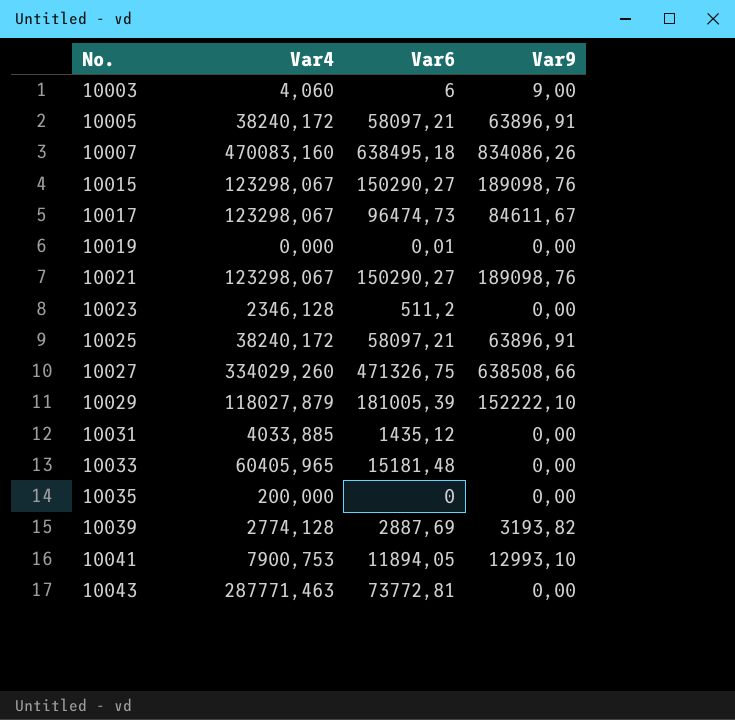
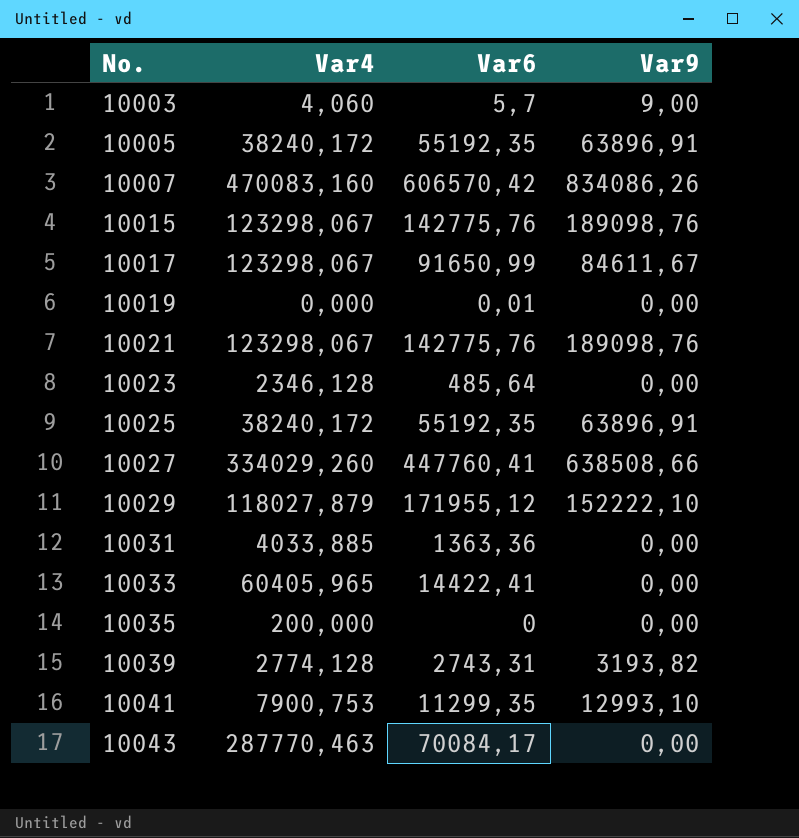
10003 | Var6: 6 -> 5,7
10005 | Var6: 58097,21 -> 55192,35
10007 | Var6: 638495,18 -> 606570,42
10015 | Var6: 150290,27 -> 142775,76
10017 | Var6: 96474,73 -> 91650,99
10021 | Var6: 150290,27 -> 142775,76
10023 | Var6: 511,2 -> 485,64
10025 | Var6: 58097,21 -> 55192,35
10027 | Var6: 471326,75 -> 447760,41
10029 | Var6: 181005,39 -> 171955,12
10031 | Var6: 1435,12 -> 1363,36
10033 | Var6: 15181,48 -> 14422,41
10039 | Var6: 2887,69 -> 2743,31
10041 | Var6: 11894,05 -> 11299,35
10043 | Var4: 287771,463 -> 287770,463
10043 | Var6: 73772,81 -> 70084,17

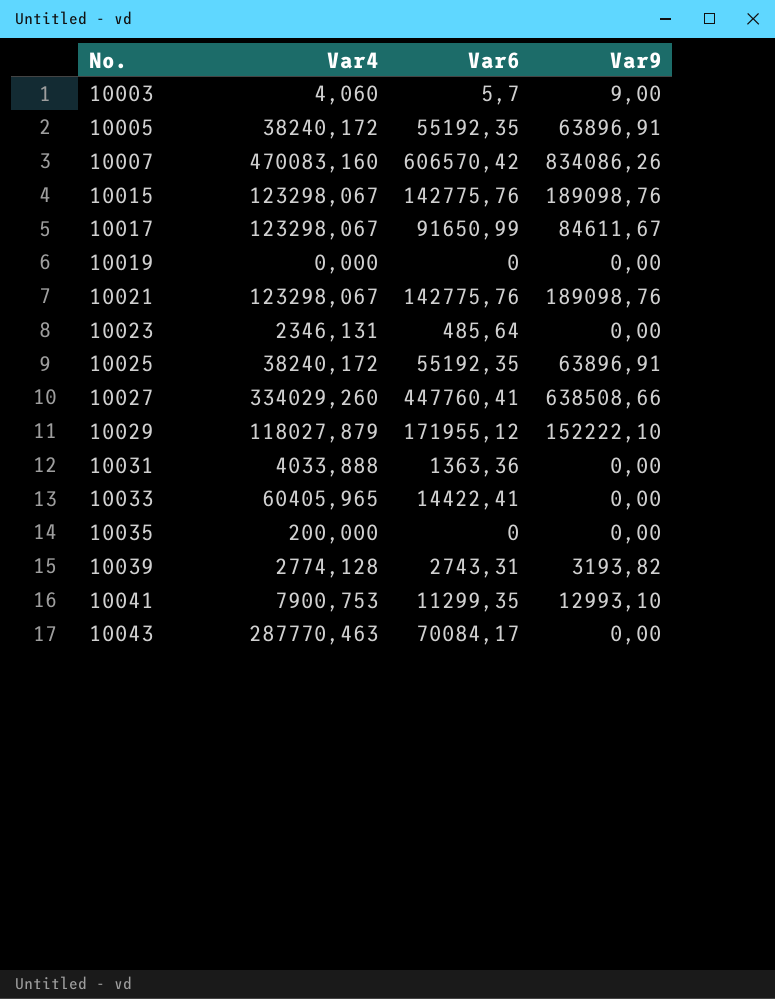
10019 | Var6: 0,01 -> 0
10023 | Var4: 2346,128 -> 2346,131
10031 | Var4: 4033,885 -> 4033,888

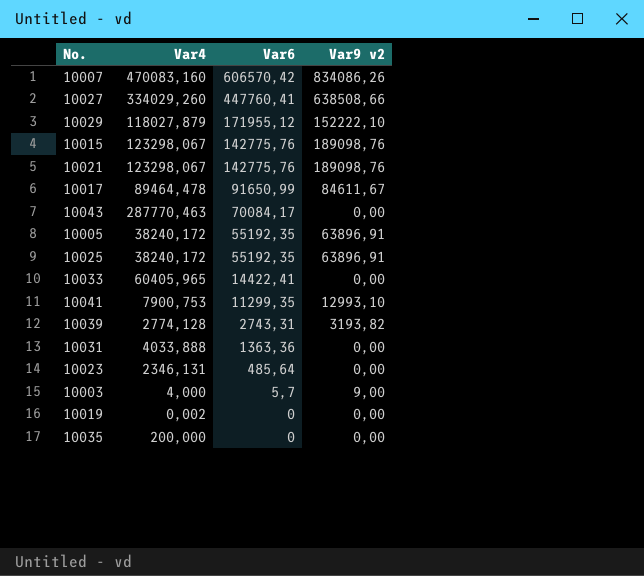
row order: No. ascending -> Var6 descending
column name: Var9 -> Var9 v2
10017 | Var4: 123298,067 -> 89464,478
10003 | Var4: 4,060 -> 4,000
10019 | Var4: 0,000 -> 0,002

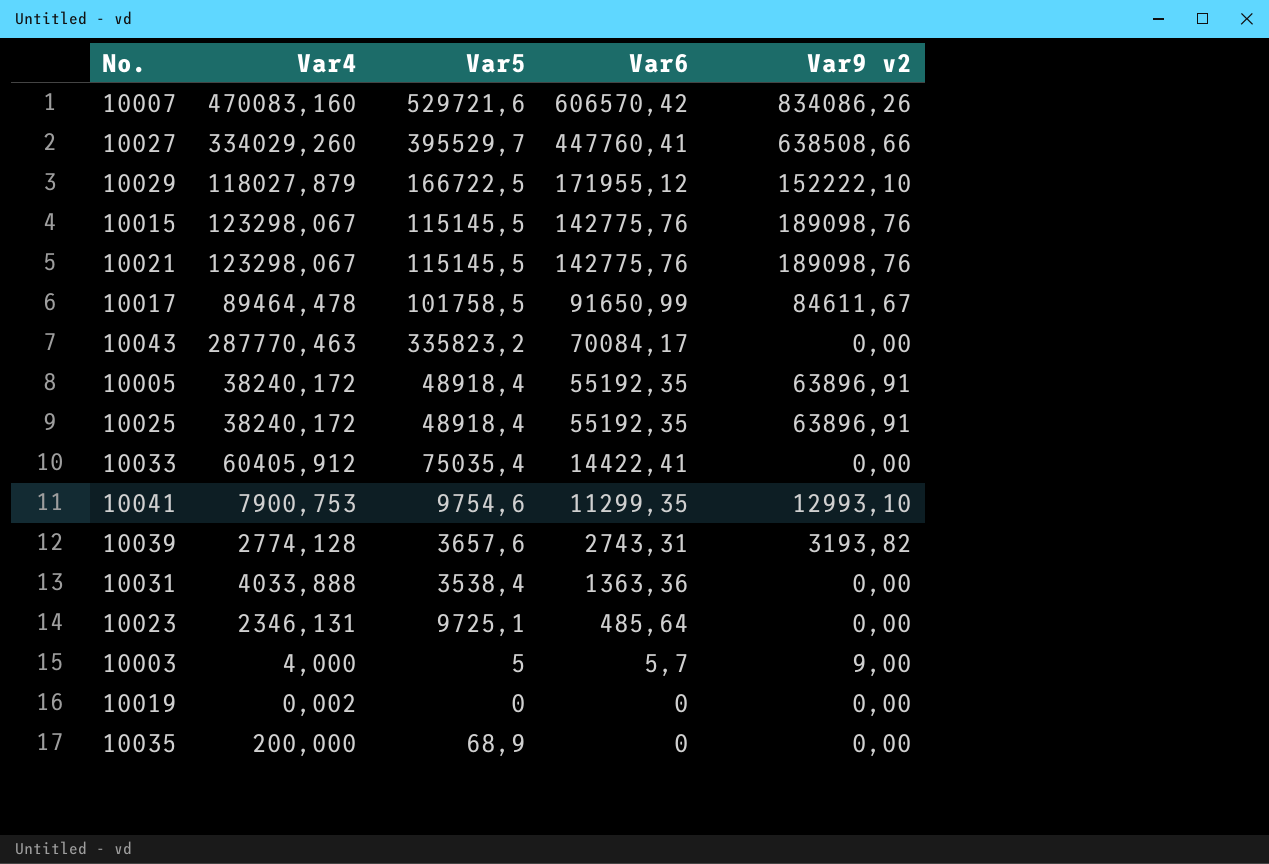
column Var5 | position: none -> 3
10033 | Var4: 60405,965 -> 60405,912

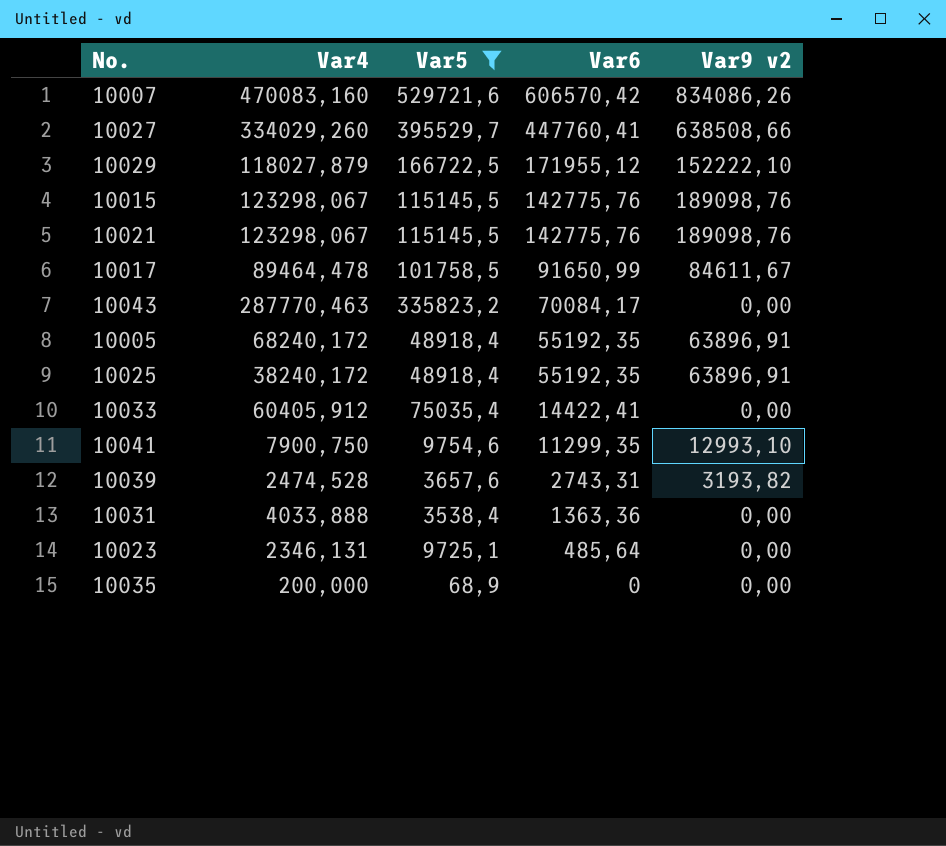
filter: none -> Var5 >= 68,9
10005 | Var4: 38240,172 -> 68240,172
10041 | Var4: 7900,753 -> 7900,750
10039 | Var4: 2774,128 -> 2474,528

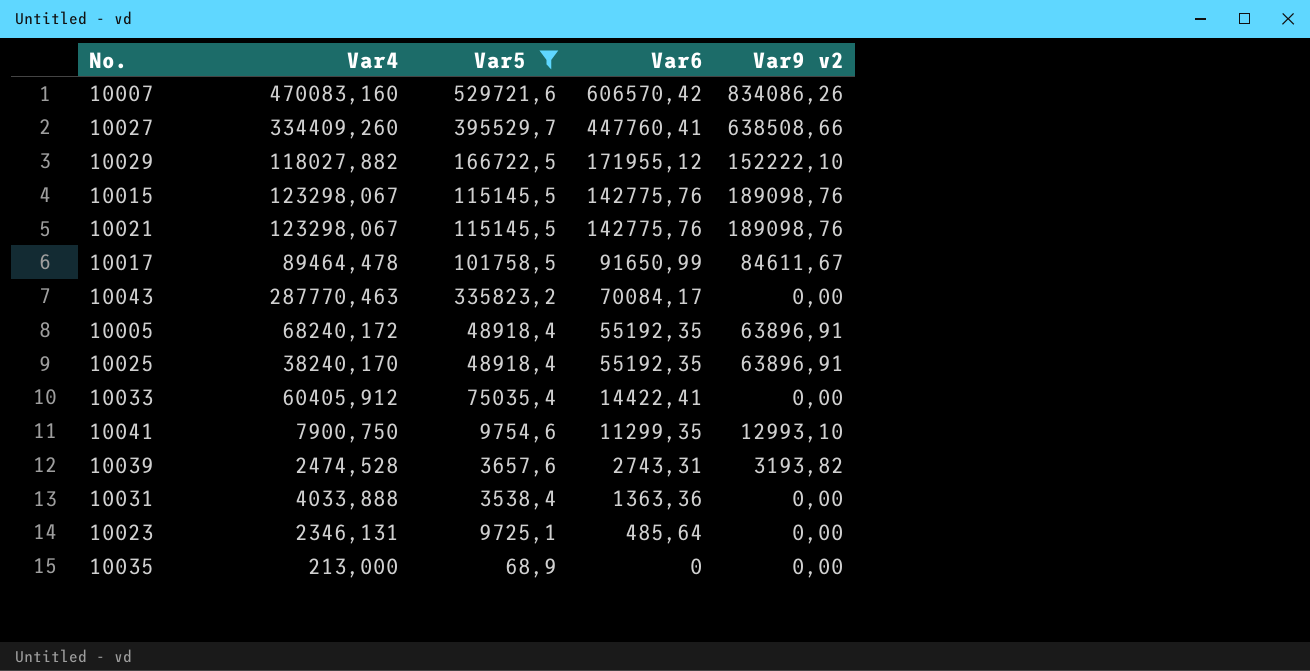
10027 | Var4: 334029,260 -> 334409,260
10029 | Var4: 118027,879 -> 118027,882
10025 | Var4: 38240,172 -> 38240,170
10035 | Var4: 200,000 -> 213,000

